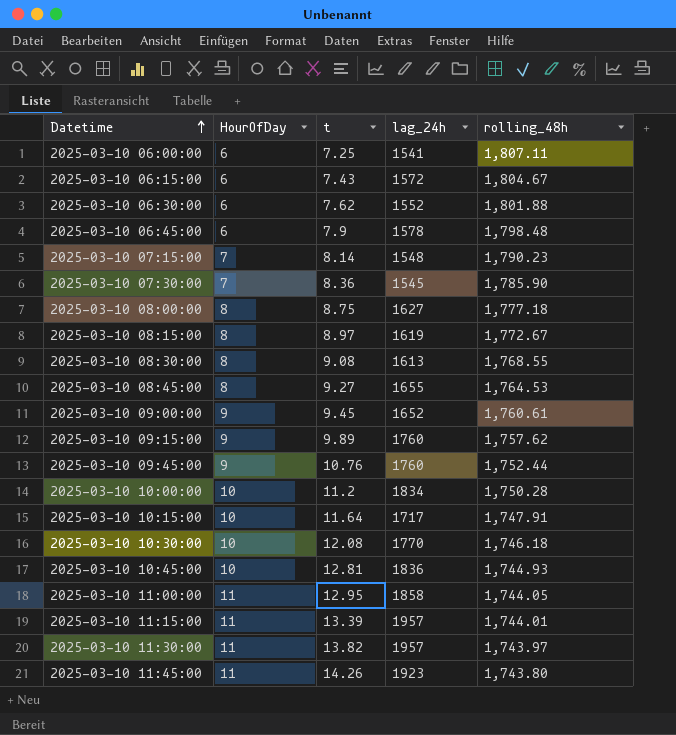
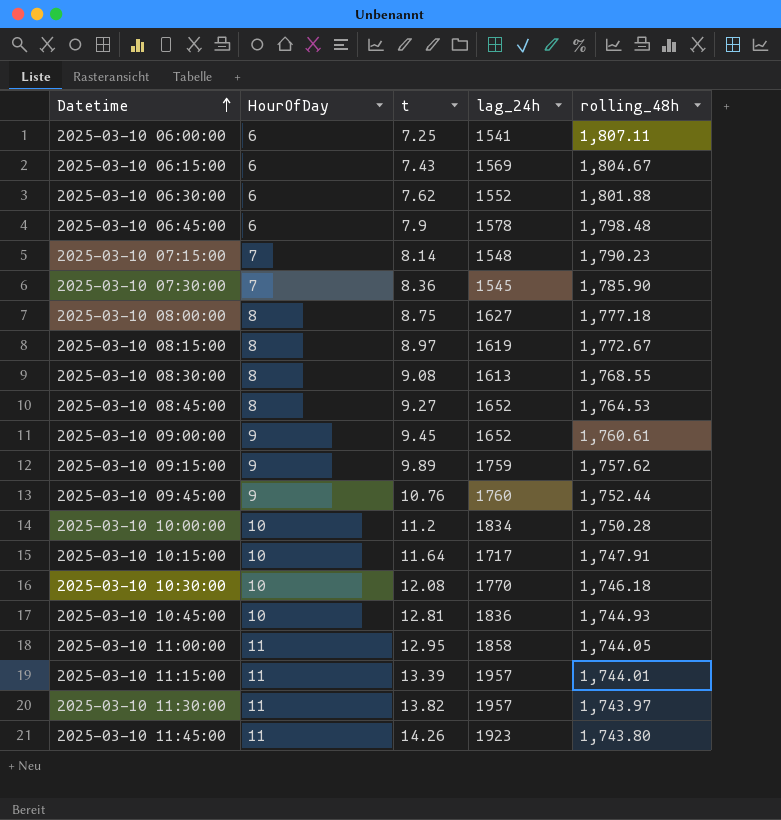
2025-03-10 06:15:00 | lag_24h: 1572 -> 1569
2025-03-10 08:45:00 | lag_24h: 1655 -> 1652
2025-03-10 09:15:00 | lag_24h: 1760 -> 1759

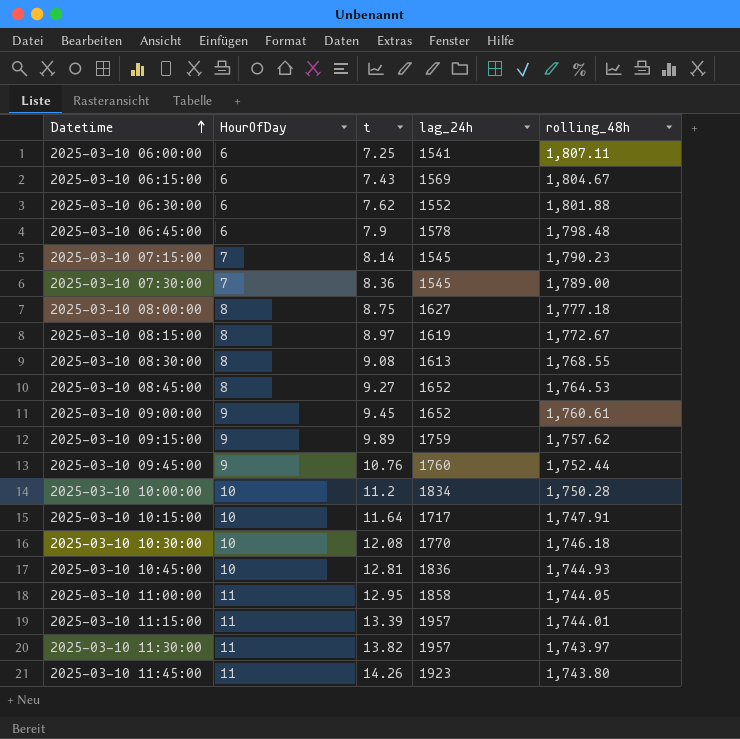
2025-03-10 07:15:00 | lag_24h: 1548 -> 1545
2025-03-10 07:30:00 | rolling_48h: 1,785.90 -> 1,789.00

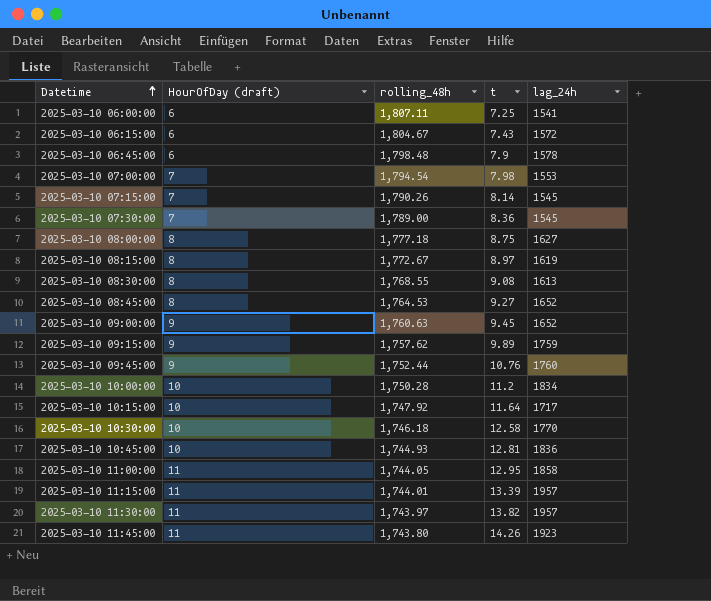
column name: HourOfDay -> HourOfDay (draft)
column rolling_48h | position: 5 -> 3
row 2025-03-10 06:30:00: 6 | 7.62 | 1552 | 1,801.88 -> none
2025-03-10 06:15:00 | lag_24h: 1569 -> 1572
row 2025-03-10 07:00:00: none -> 7 | 1,794.54 | 7.98 | 1553
2025-03-10 07:15:00 | rolling_48h: 1,790.23 -> 1,790.26
2025-03-10 09:00:00 | rolling_48h: 1,760.61 -> 1,760.63
2025-03-10 10:15:00 | rolling_48h: 1,747.91 -> 1,747.92
2025-03-10 10:30:00 | t: 12.08 -> 12.58

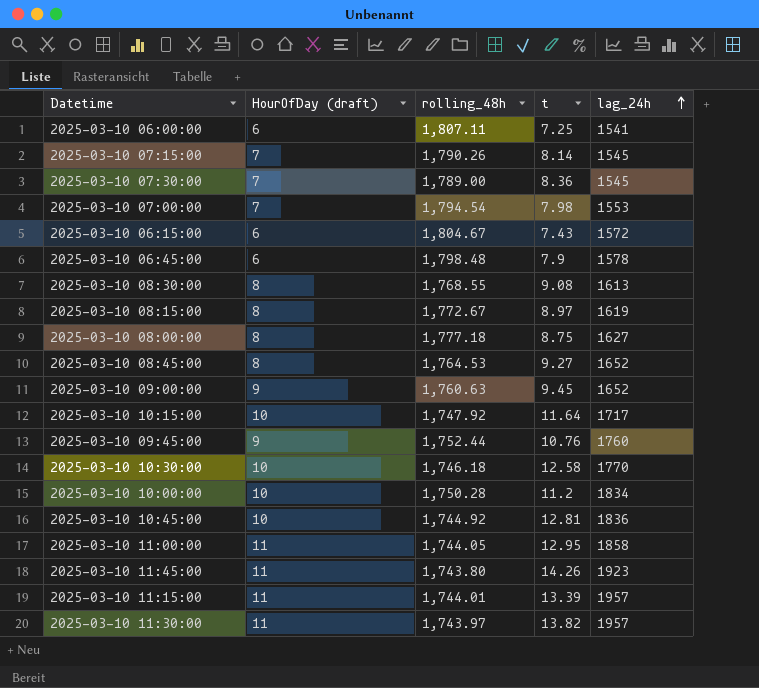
row order: Datetime ascending -> lag_24h ascending
row 2025-03-10 09:15:00: 9 | 1,757.62 | 9.89 | 1759 -> none
2025-03-10 10:45:00 | rolling_48h: 1,744.93 -> 1,744.92

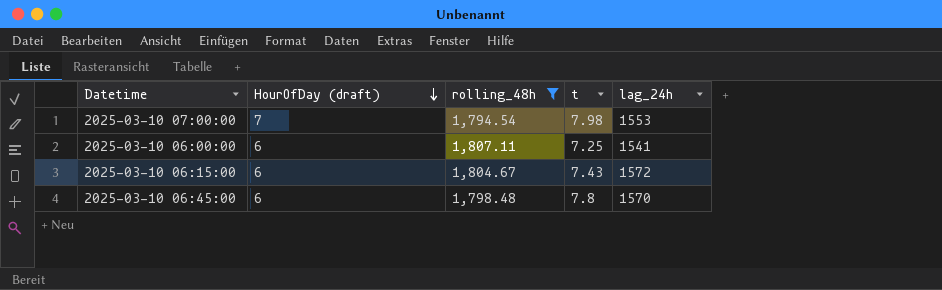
filter: none -> rolling_48h >= 1,794.54
row order: lag_24h ascending -> HourOfDay (draft) descending
2025-03-10 06:45:00 | t: 7.9 -> 7.8
2025-03-10 06:45:00 | lag_24h: 1578 -> 1570

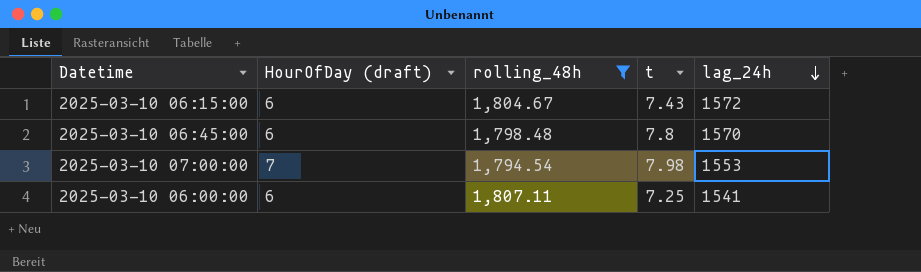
row order: HourOfDay (draft) descending -> lag_24h descending

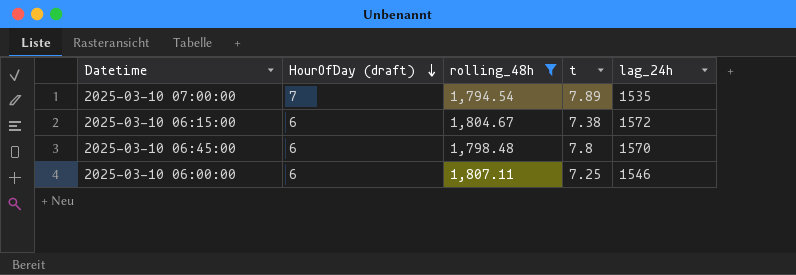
row order: lag_24h descending -> HourOfDay (draft) descending
2025-03-10 07:00:00 | t: 7.98 -> 7.89
2025-03-10 07:00:00 | lag_24h: 1553 -> 1535
2025-03-10 06:15:00 | t: 7.43 -> 7.38
2025-03-10 06:00:00 | lag_24h: 1541 -> 1546

